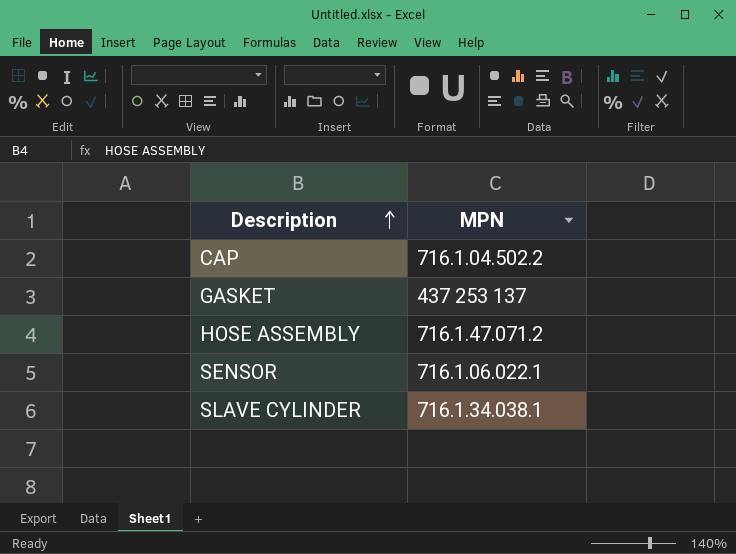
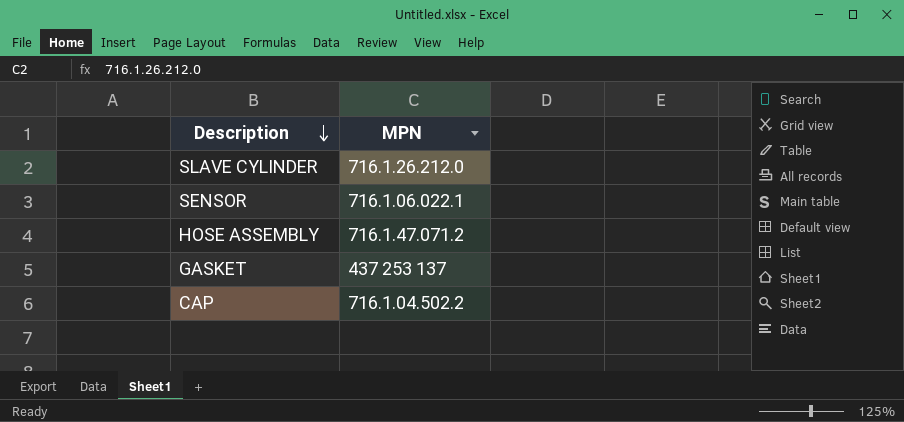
row order: Description ascending -> Description descending
SLAVE CYLINDER | MPN: 716.1.34.038.1 -> 716.1.26.212.0

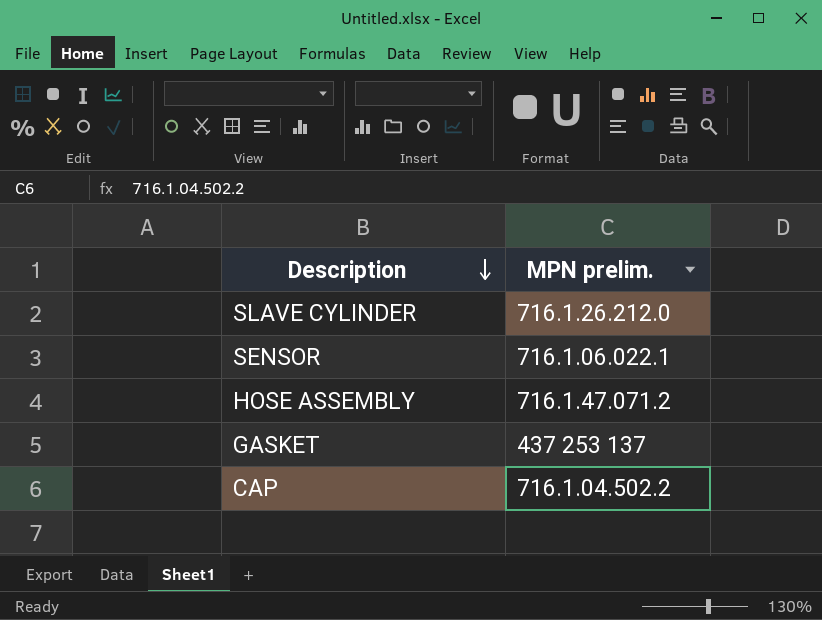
column name: MPN -> MPN prelim.

